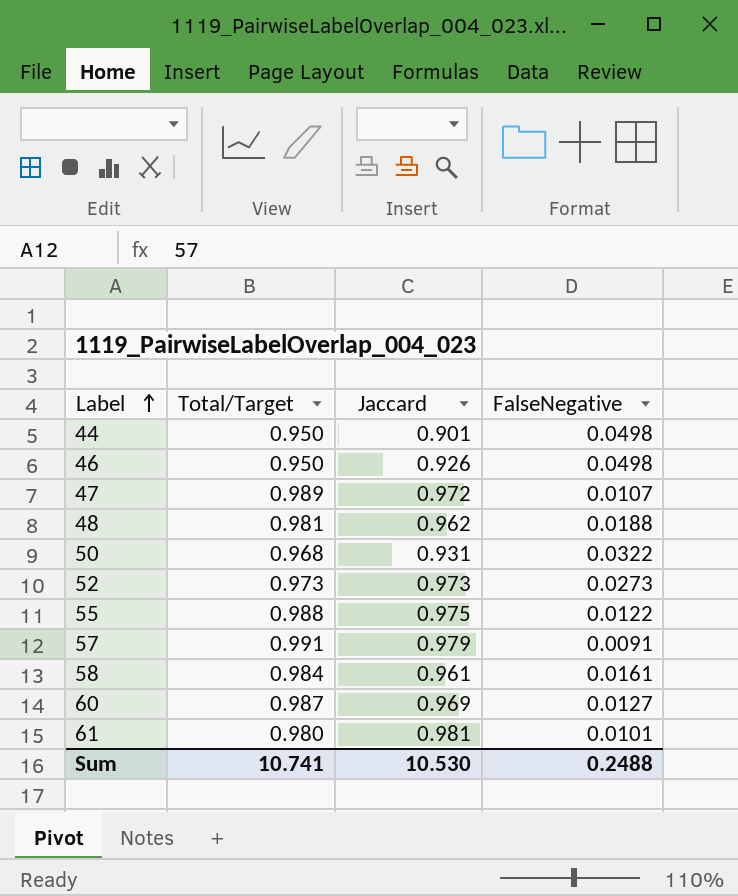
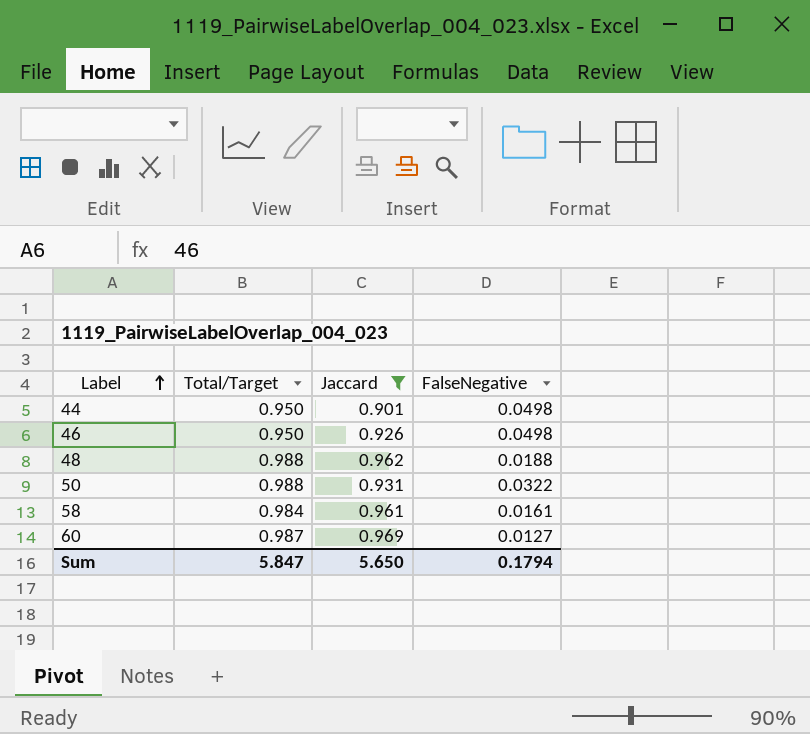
filter: none -> Jaccard <= 0.969
48 | Total/Target: 0.981 -> 0.988
50 | Total/Target: 0.968 -> 0.988
Sum | Total/Target: 10.741 -> 5.847
Sum | Jaccard: 10.530 -> 5.650
Sum | FalseNegative: 0.2488 -> 0.1794

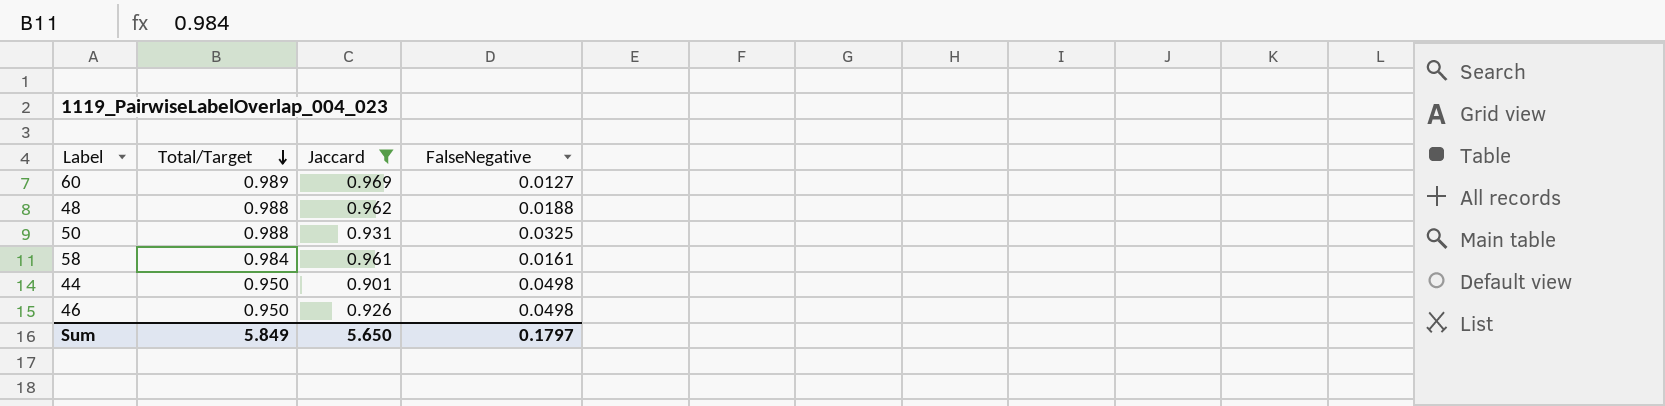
row order: Label ascending -> Total/Target descending
60 | Total/Target: 0.987 -> 0.989
50 | FalseNegative: 0.0322 -> 0.0325
Sum | Total/Target: 5.847 -> 5.849
Sum | FalseNegative: 0.1794 -> 0.1797

